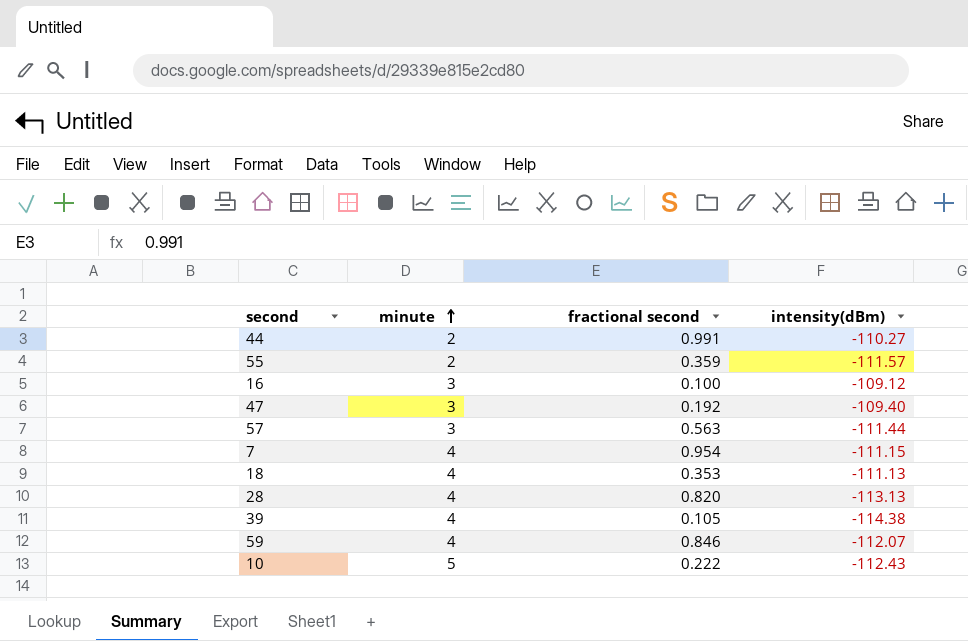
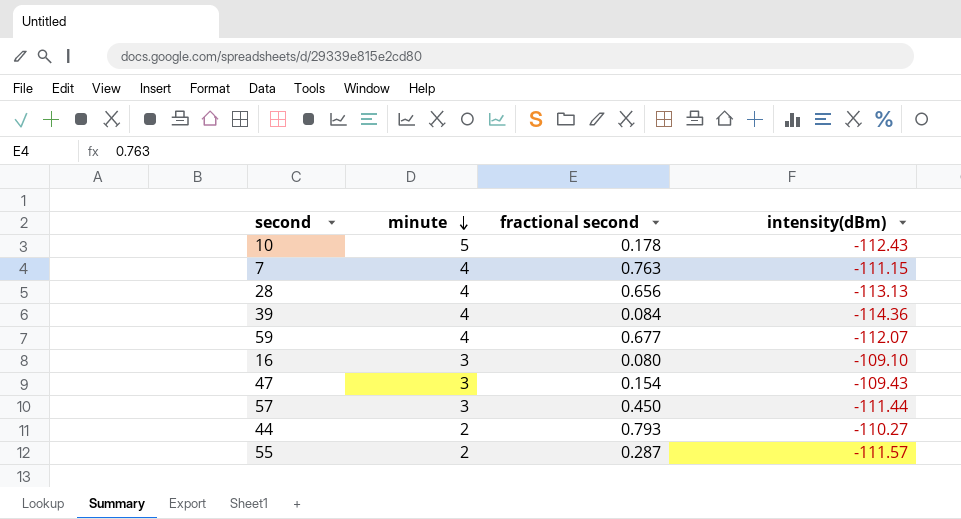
row order: minute ascending -> minute descending
row 18: 4 | 0.353 | -111.13 -> none
10 | fractional second: 0.222 -> 0.178
7 | fractional second: 0.954 -> 0.763
28 | fractional second: 0.820 -> 0.656
39 | fractional second: 0.105 -> 0.084
39 | intensity(dBm): -114.38 -> -114.36
59 | fractional second: 0.846 -> 0.677
16 | fractional second: 0.100 -> 0.080
16 | intensity(dBm): -109.12 -> -109.10
47 | fractional second: 0.192 -> 0.154
47 | intensity(dBm): -109.40 -> -109.43
57 | fractional second: 0.563 -> 0.450
44 | fractional second: 0.991 -> 0.793
55 | fractional second: 0.359 -> 0.287

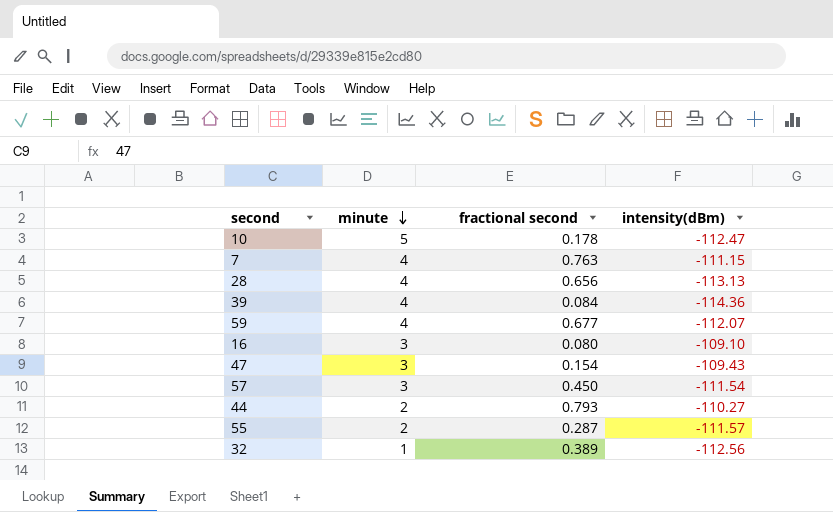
10 | intensity(dBm): -112.43 -> -112.47
57 | intensity(dBm): -111.44 -> -111.54
row 32: none -> 1 | 0.389 | -112.56

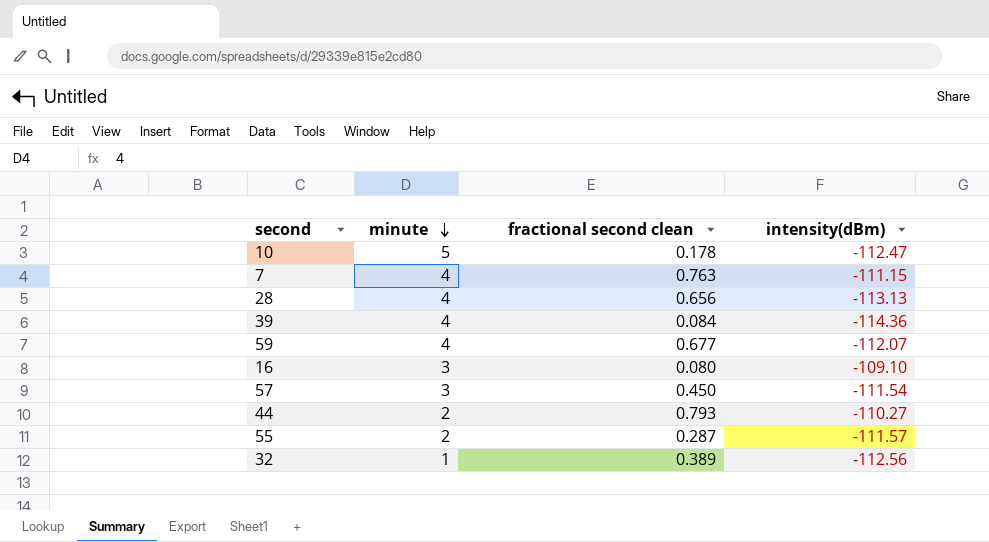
column name: fractional second -> fractional second clean
row 47: 3 | 0.154 | -109.43 -> none

